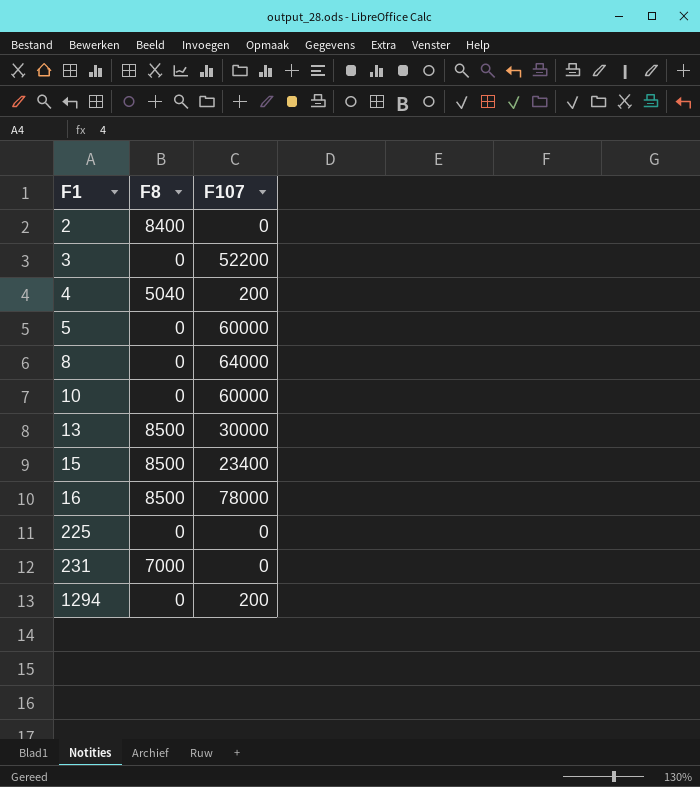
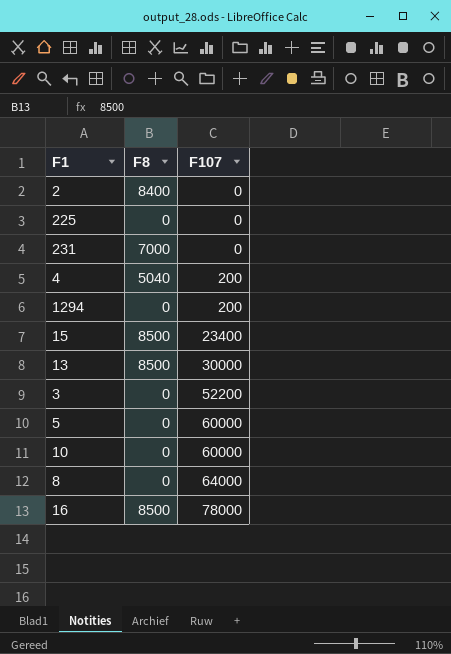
row order: F1 ascending -> F107 ascending

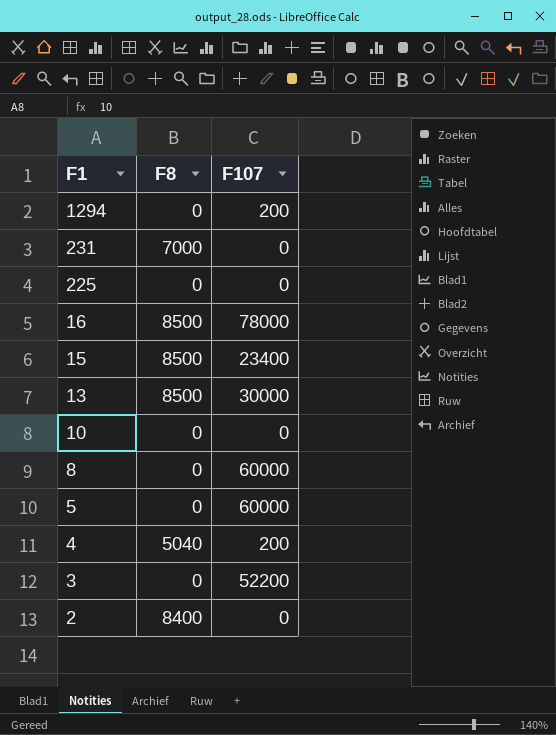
row order: F107 ascending -> F1 descending
10 | F107: 60000 -> 0
8 | F107: 64000 -> 60000

